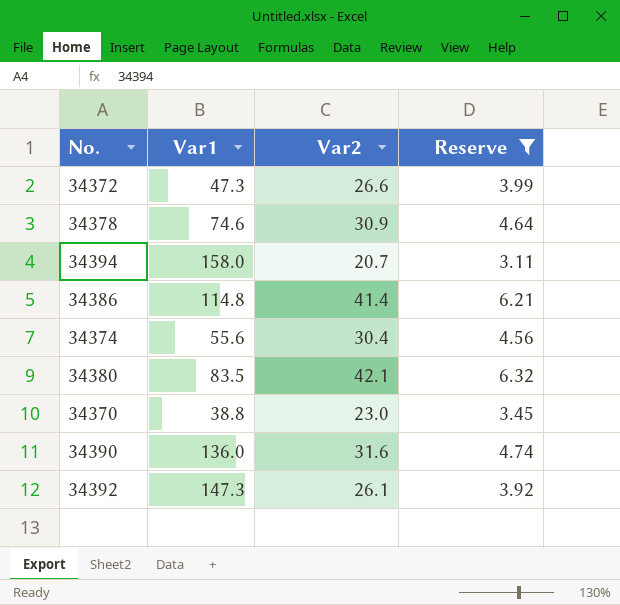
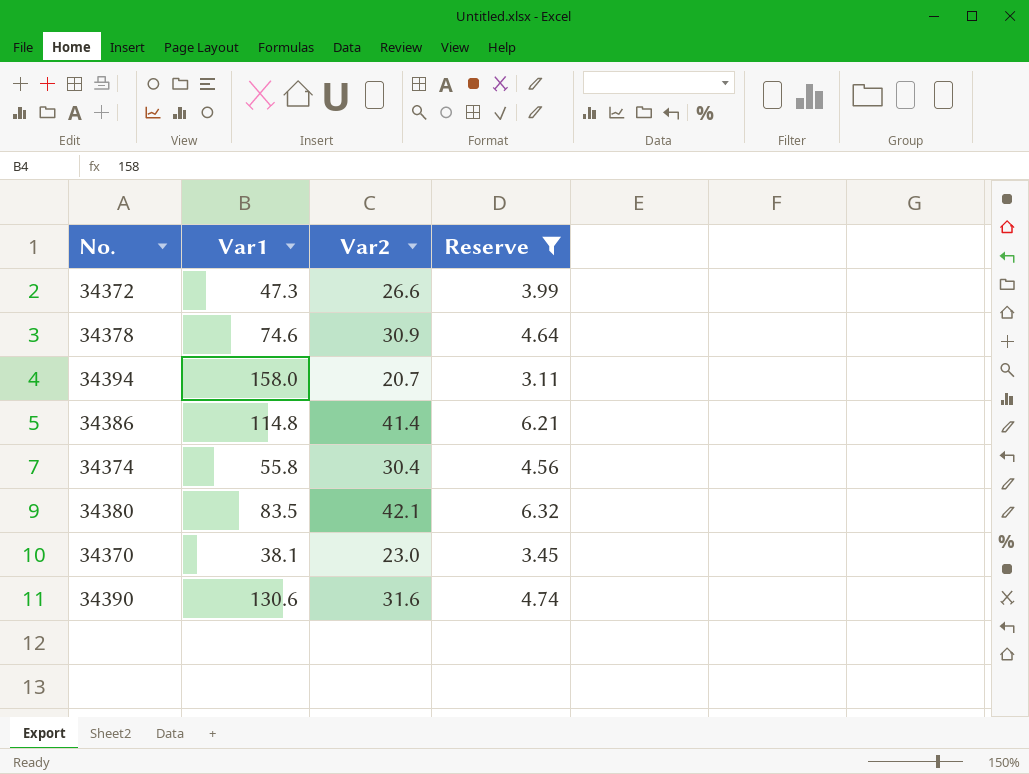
row 34392: 147.3 | 26.1 | 3.92 -> none
34374 | Var1: 55.6 -> 55.8
34370 | Var1: 38.8 -> 38.1
34390 | Var1: 136.0 -> 130.6

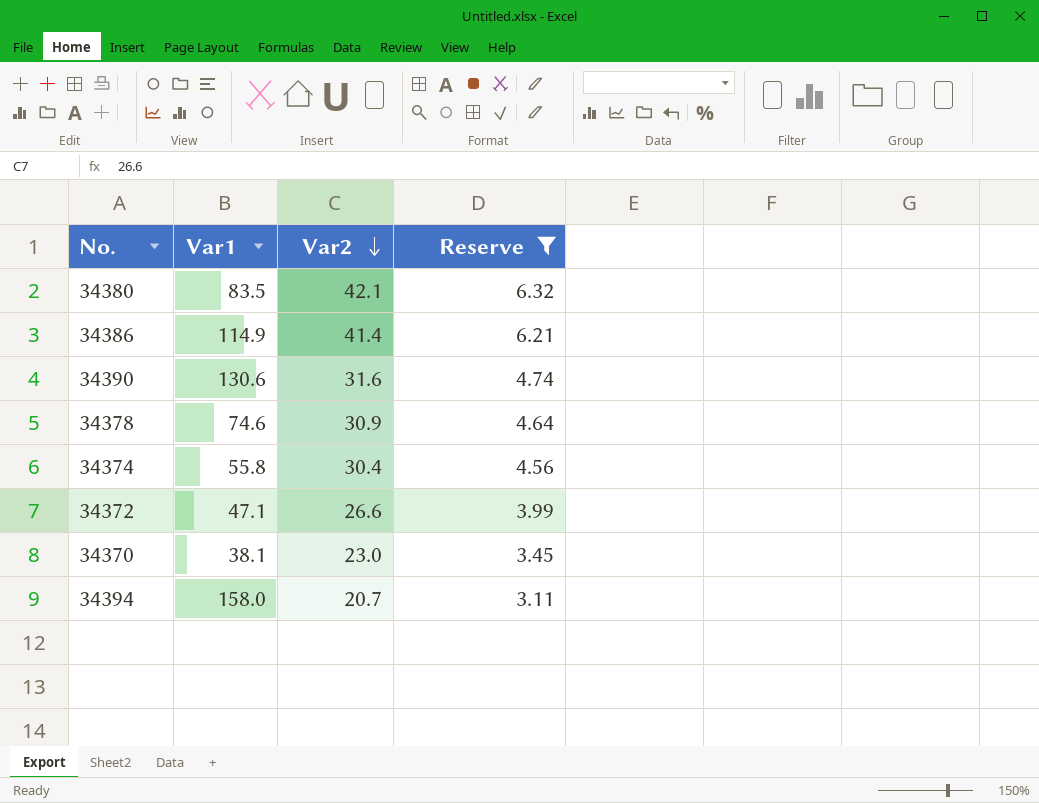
row order: none -> Var2 descending
34386 | Var1: 114.8 -> 114.9
34372 | Var1: 47.3 -> 47.1

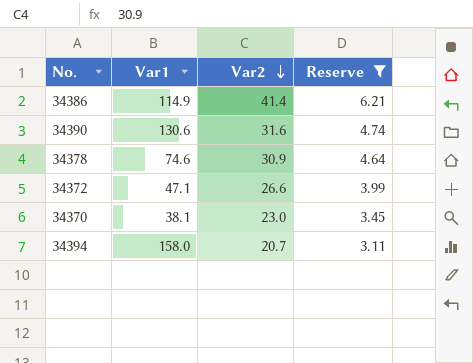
row 34380: 83.5 | 42.1 | 6.32 -> none
row 34374: 55.8 | 30.4 | 4.56 -> none

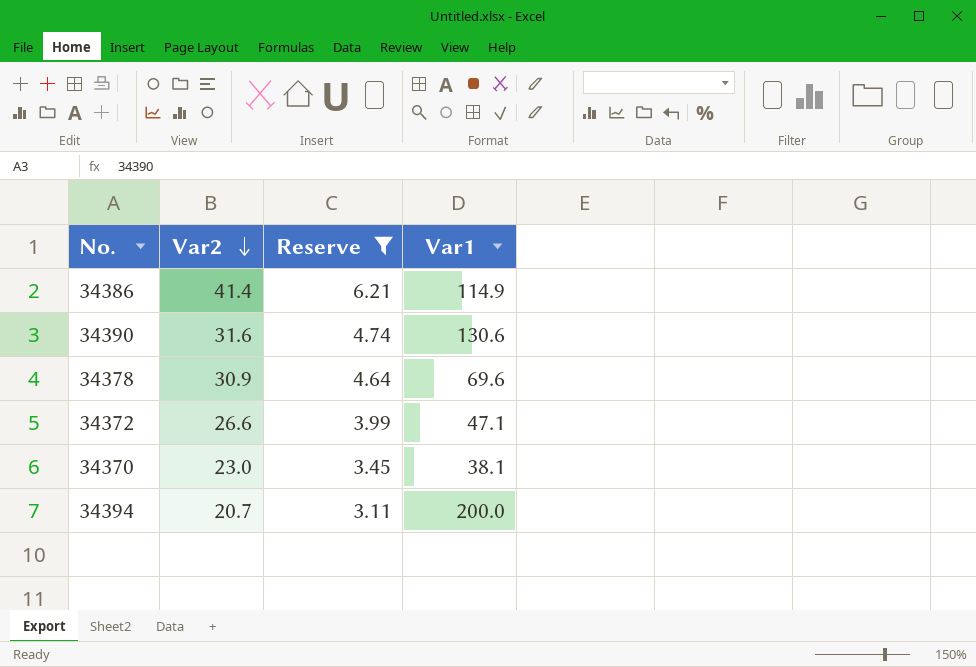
column Var1 | position: 2 -> 4
34378 | Var1: 74.6 -> 69.6
34394 | Var1: 158.0 -> 200.0

